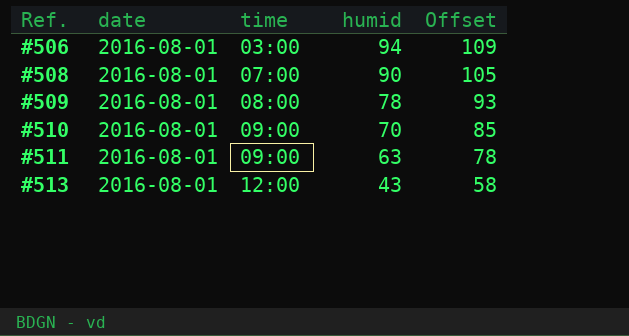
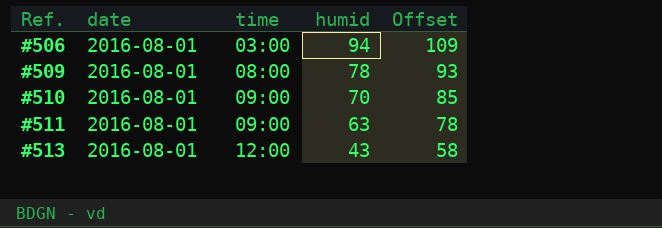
row #508: 2016-08-01 | 07:00 | 90 | 105 -> none

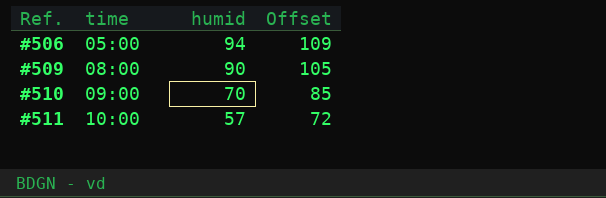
column date | position: 2 -> none
row #513: 2016-08-01 | 12:00 | 43 | 58 -> none
#506 | time: 03:00 -> 05:00
#509 | humid: 78 -> 90
#509 | Offset: 93 -> 105
#511 | time: 09:00 -> 10:00
#511 | humid: 63 -> 57
#511 | Offset: 78 -> 72

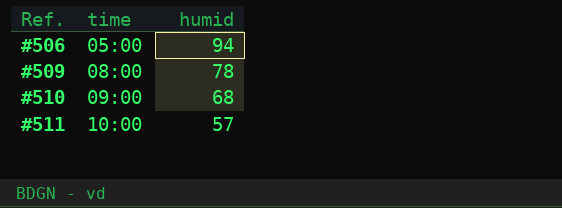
column Offset | formula: [humid] + 15 -> none
#509 | humid: 90 -> 78
#510 | humid: 70 -> 68

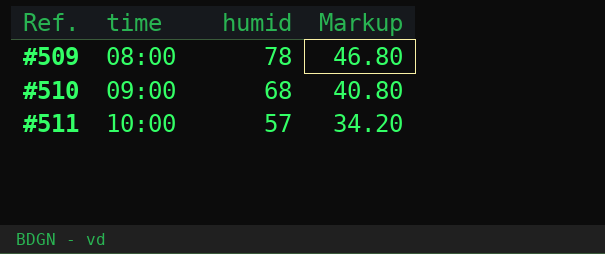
column Markup | formula: none -> [humid] * 0.6
row #506: 05:00 | 94 -> none

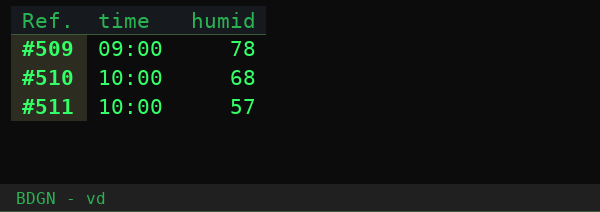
column Markup | formula: [humid] * 0.6 -> none
#509 | time: 08:00 -> 09:00
#510 | time: 09:00 -> 10:00

